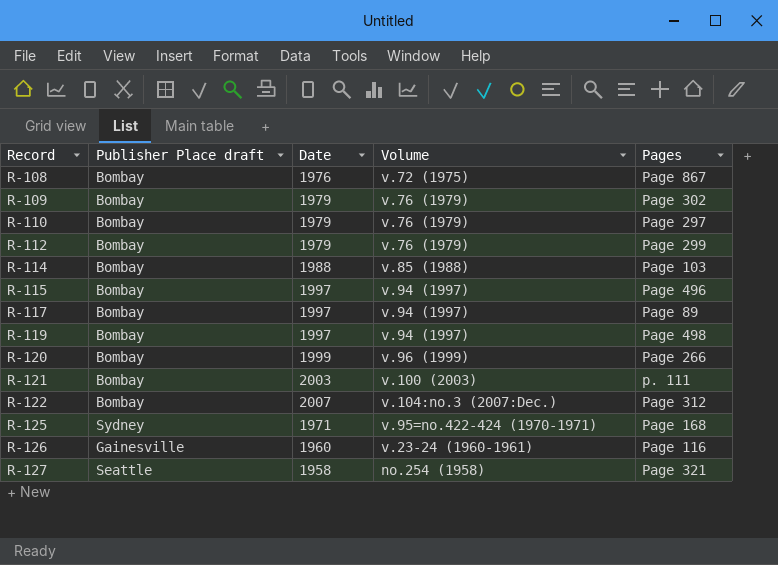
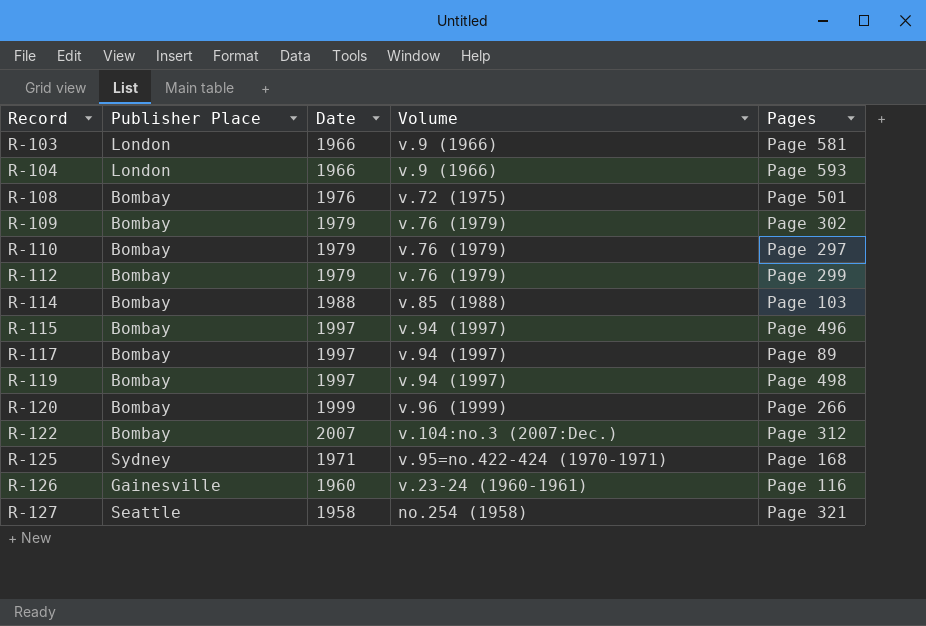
column name: Publisher Place draft -> Publisher Place
row R-121: Bombay | 2003 | v.100 (2003) | p. 111 -> none
row R-103: none -> London | 1966 | v.9 (1966) | Page 581
row R-104: none -> London | 1966 | v.9 (1966) | Page 593
R-108 | Pages: Page 867 -> Page 501

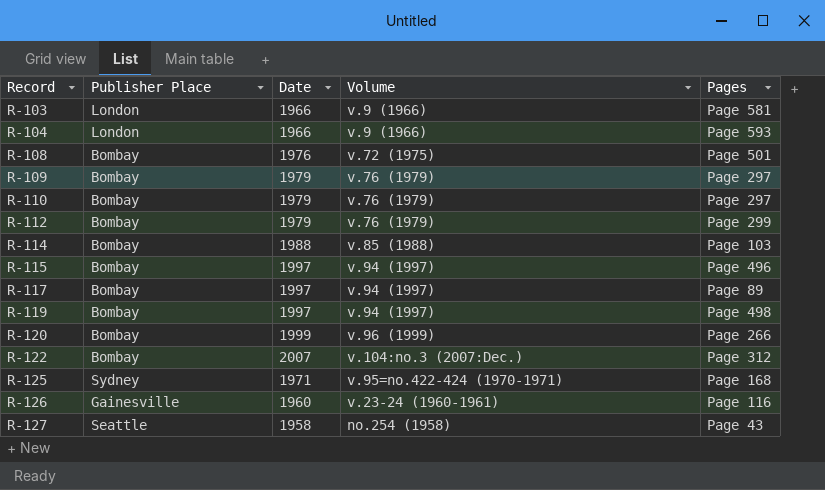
R-109 | Pages: Page 302 -> Page 297
R-127 | Pages: Page 321 -> Page 43

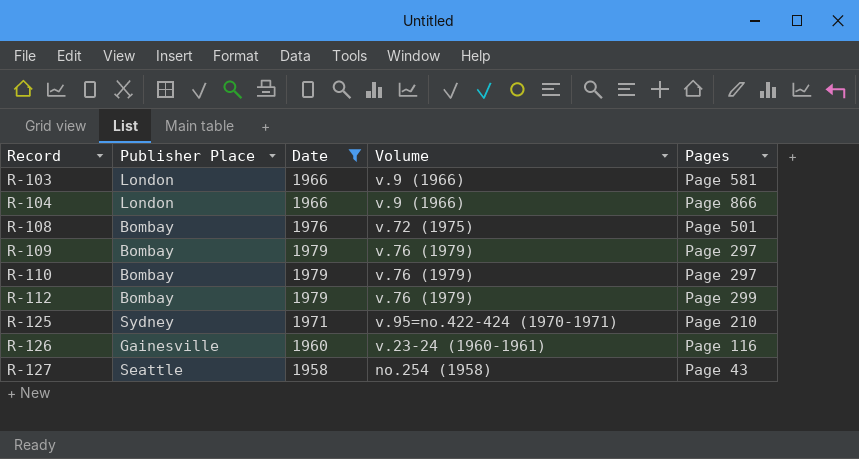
filter: none -> Date <= 1979
R-104 | Pages: Page 593 -> Page 866
R-125 | Pages: Page 168 -> Page 210

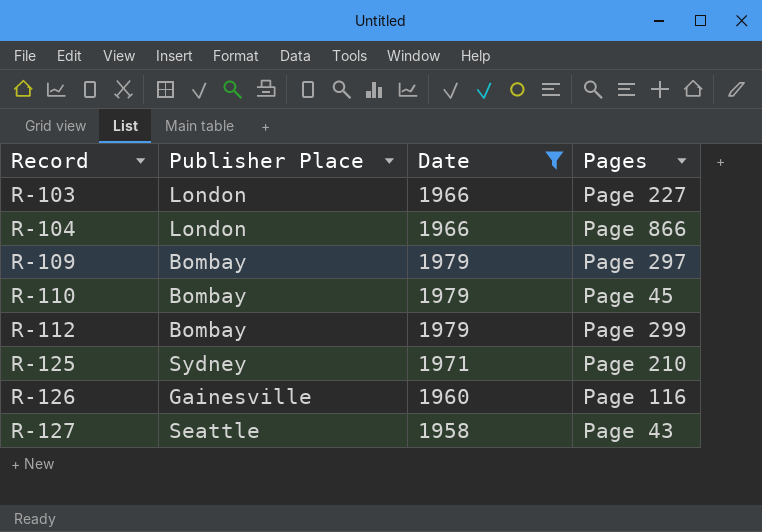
column Volume | position: 4 -> none
row R-108: Bombay | 1976 | v.72 (1975) | Page 501 -> none
R-103 | Pages: Page 581 -> Page 227
R-110 | Pages: Page 297 -> Page 45

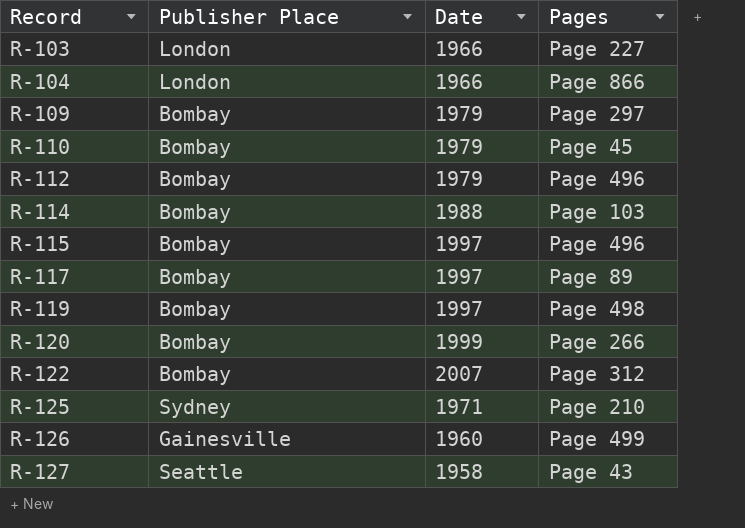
filter: Date <= 1979 -> none
R-112 | Pages: Page 299 -> Page 496
R-126 | Pages: Page 116 -> Page 499

